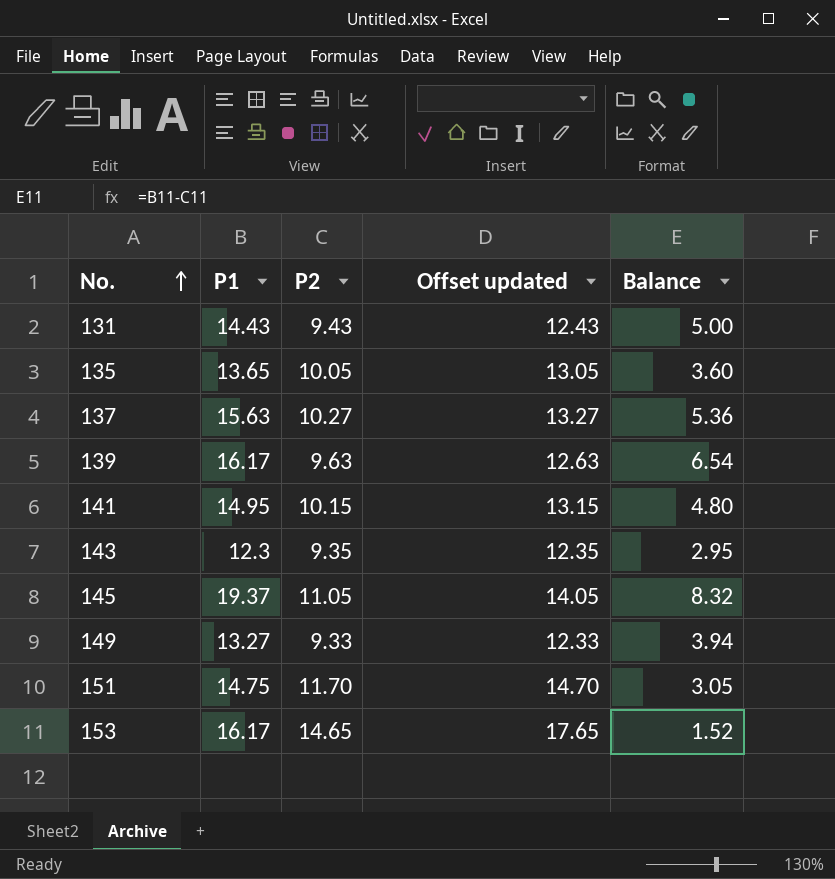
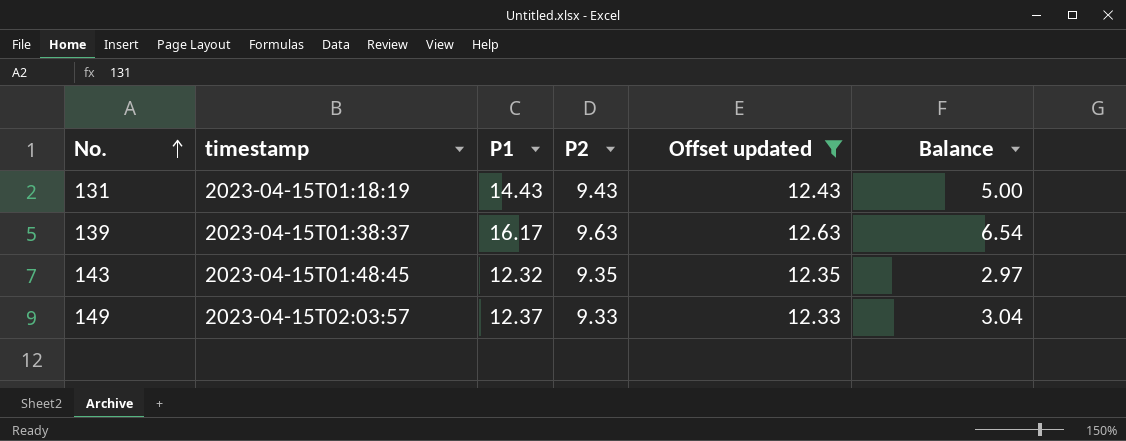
filter: none -> Offset updated <= 12.63
column timestamp | position: none -> 2
143 | P1: 12.3 -> 12.32
143 | Balance: 2.95 -> 2.97
149 | P1: 13.27 -> 12.37
149 | Balance: 3.94 -> 3.04

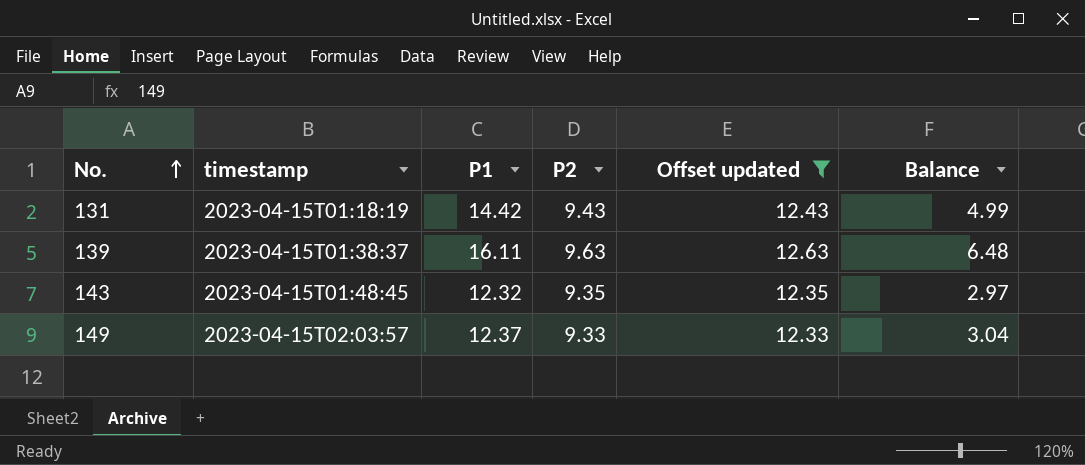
131 | P1: 14.43 -> 14.42
131 | Balance: 5.00 -> 4.99
139 | P1: 16.17 -> 16.11
139 | Balance: 6.54 -> 6.48

